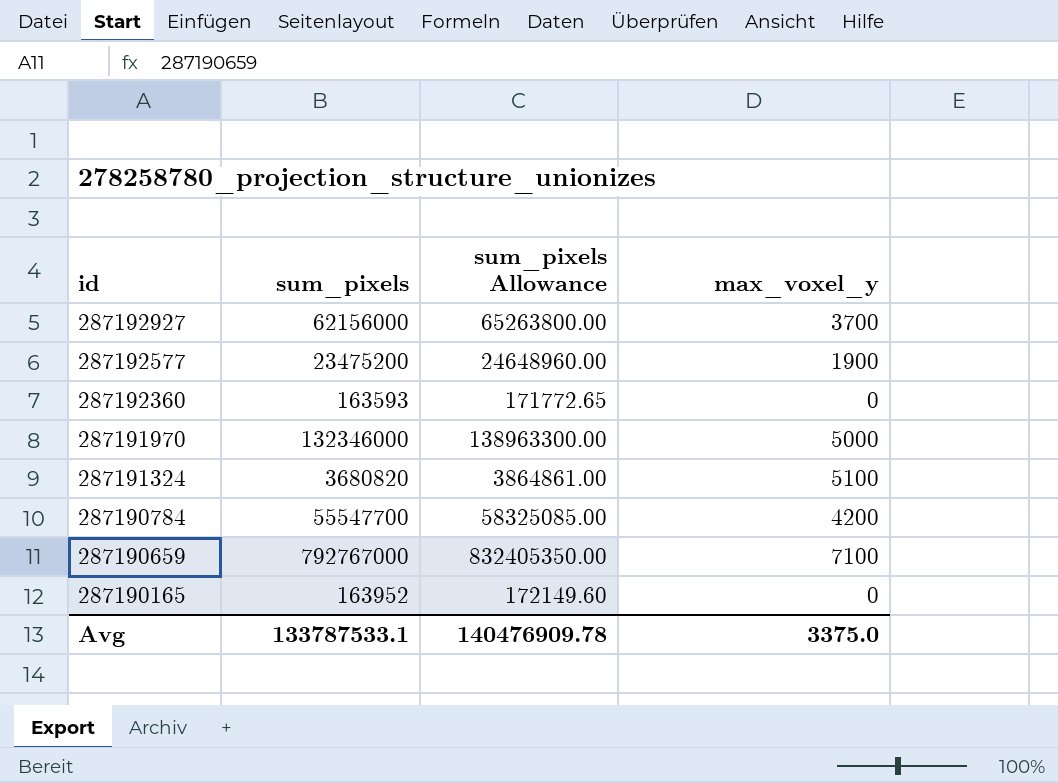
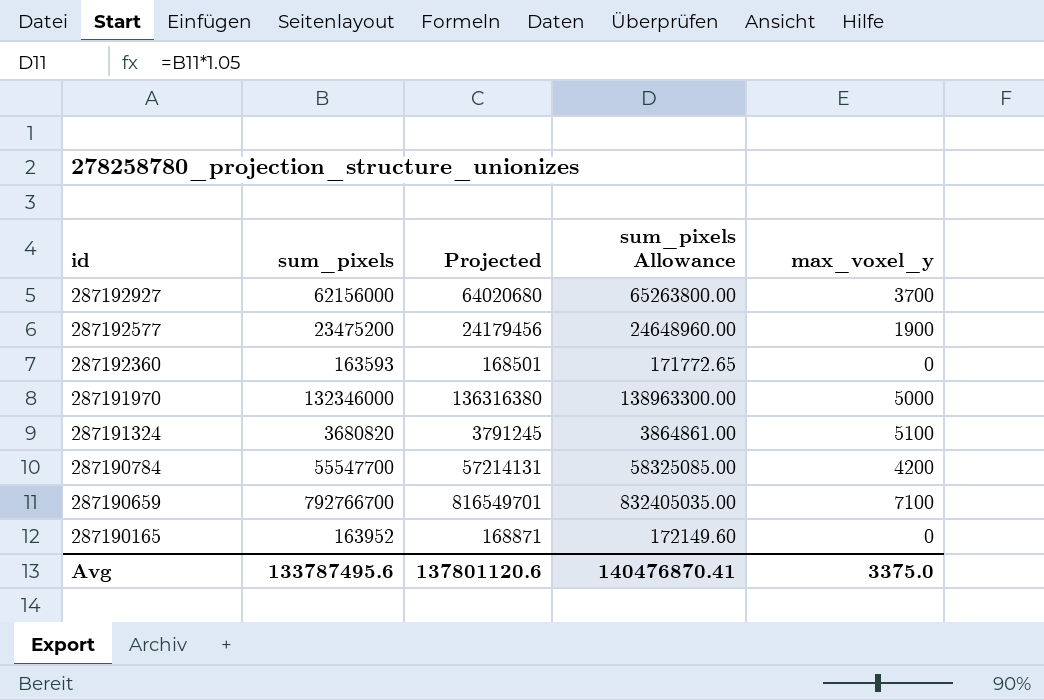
column Projected | formula: none -> [sum_pixels] * 1.03
287190659 | sum_pixels: 792767000 -> 792766700
287190659 | sum_pixels Allowance: 832405350.00 -> 832405035.00
Avg | sum_pixels: 133787533.1 -> 133787495.6
Avg | sum_pixels Allowance: 140476909.78 -> 140476870.41

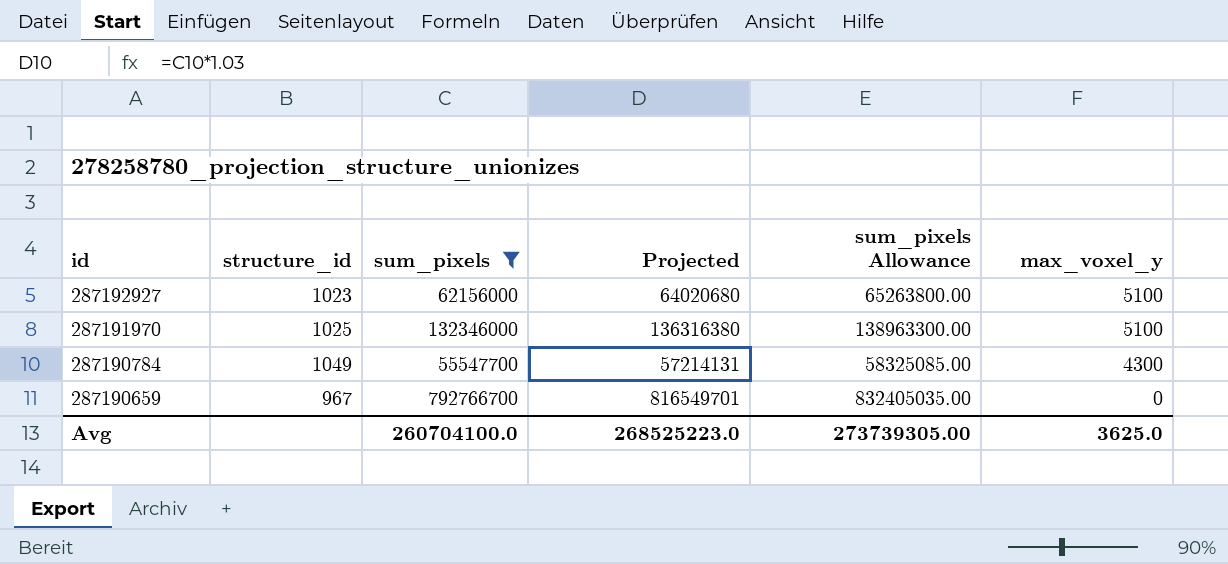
filter: none -> sum_pixels >= 55547700
column structure_id | position: none -> 2
287192927 | max_voxel_y: 3700 -> 5100
287191970 | max_voxel_y: 5000 -> 5100
287190784 | max_voxel_y: 4200 -> 4300
287190659 | max_voxel_y: 7100 -> 0
Avg | sum_pixels: 133787495.6 -> 260704100.0
Avg | Projected: 137801120.6 -> 268525223.0
Avg | sum_pixels Allowance: 140476870.41 -> 273739305.00
Avg | max_voxel_y: 3375.0 -> 3625.0

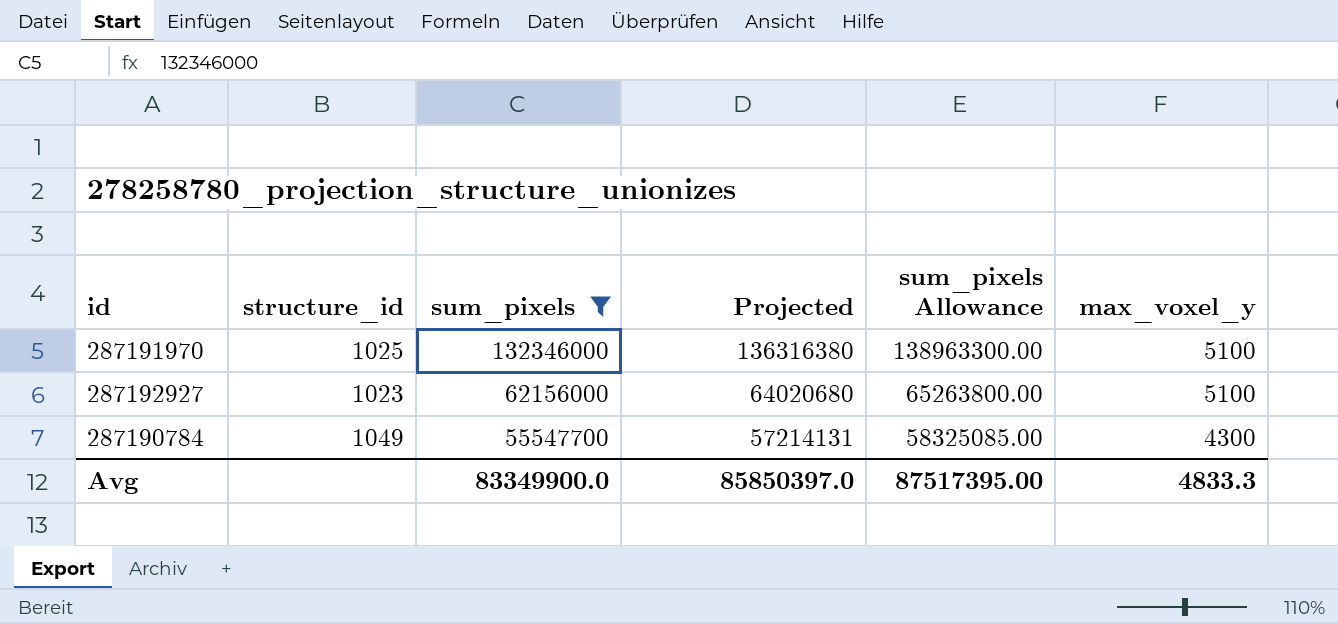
row order: id descending -> sum_pixels descending
row 287190659: 967 | 792766700 | 816549701 | 832405035.00 | 0 -> none
Avg | sum_pixels: 260704100.0 -> 83349900.0
Avg | Projected: 268525223.0 -> 85850397.0
Avg | sum_pixels Allowance: 273739305.00 -> 87517395.00
Avg | max_voxel_y: 3625.0 -> 4833.3

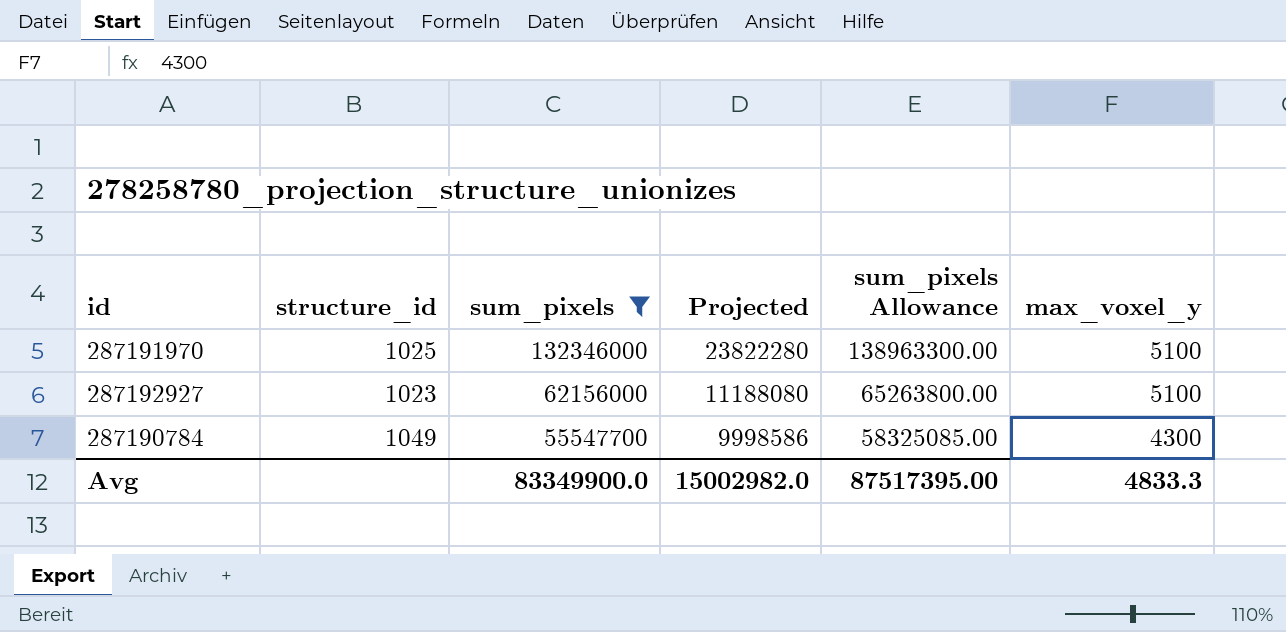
column Projected | formula: [sum_pixels] * 1.03 -> [sum_pixels] * 0.18
Avg | Projected: 85850397.0 -> 15002982.0

